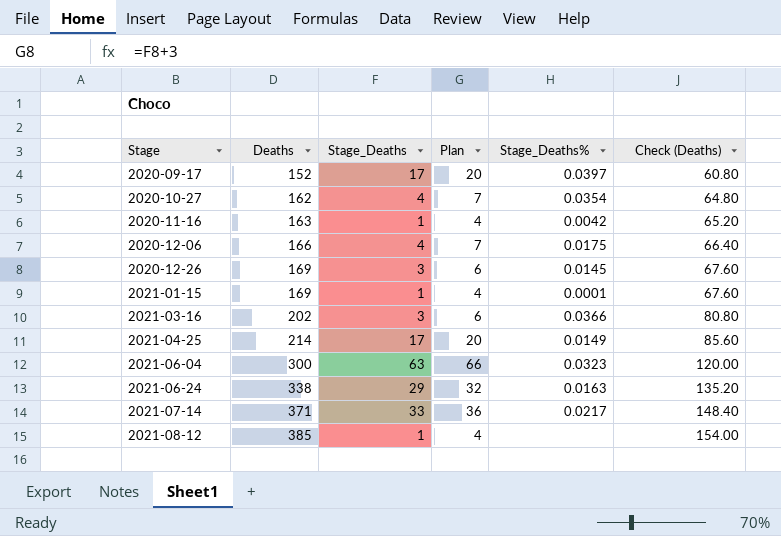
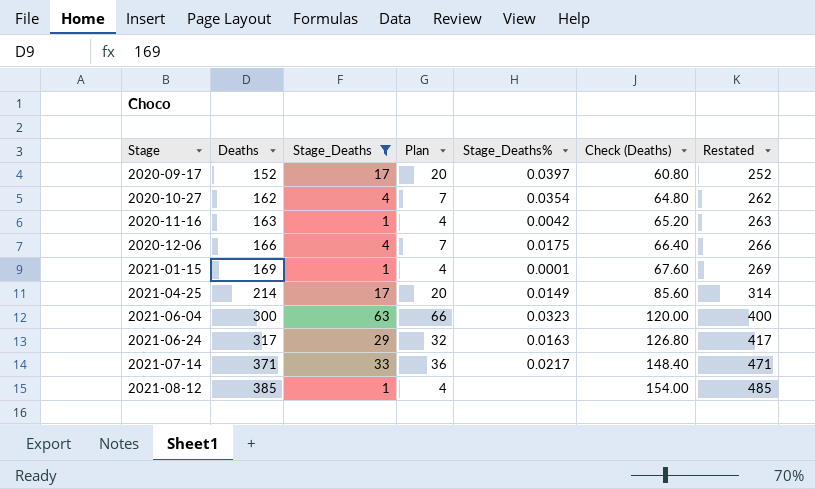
filter: none -> Stage_Deaths != 3
column Restated | formula: none -> [Deaths] + 100
2021-06-24 | Deaths: 338 -> 317
2021-06-24 | Check (Deaths): 135.20 -> 126.80

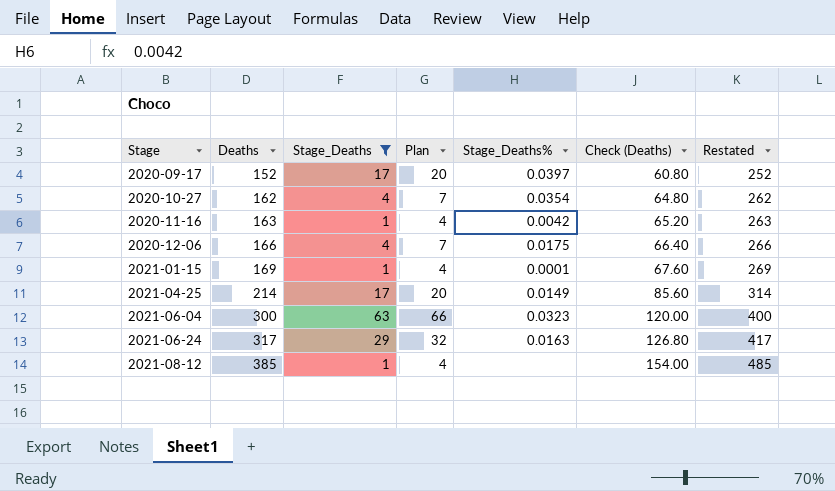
row 2021-07-14: 371 | 33 | 36 | 0.0217 | 148.40 | 471 -> none

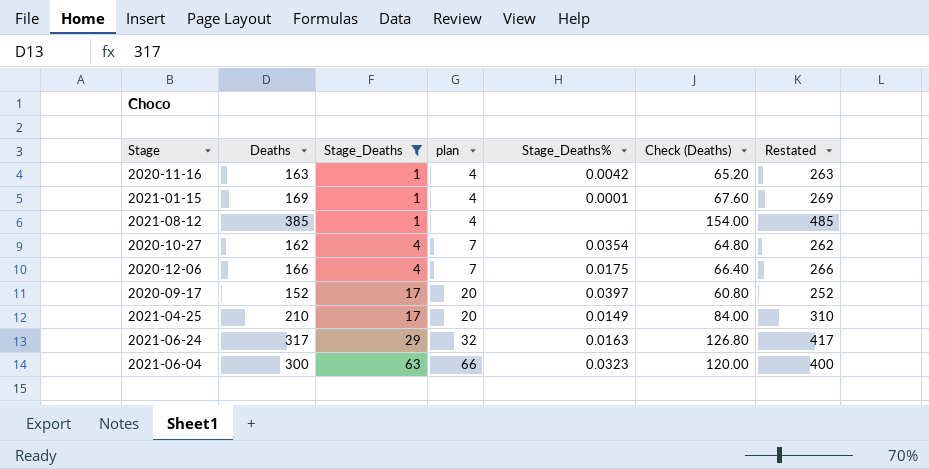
row order: Stage ascending -> Stage_Deaths ascending
column name: Plan -> plan
2021-04-25 | Deaths: 214 -> 210
2021-04-25 | Check (Deaths): 85.60 -> 84.00
2021-04-25 | Restated: 314 -> 310

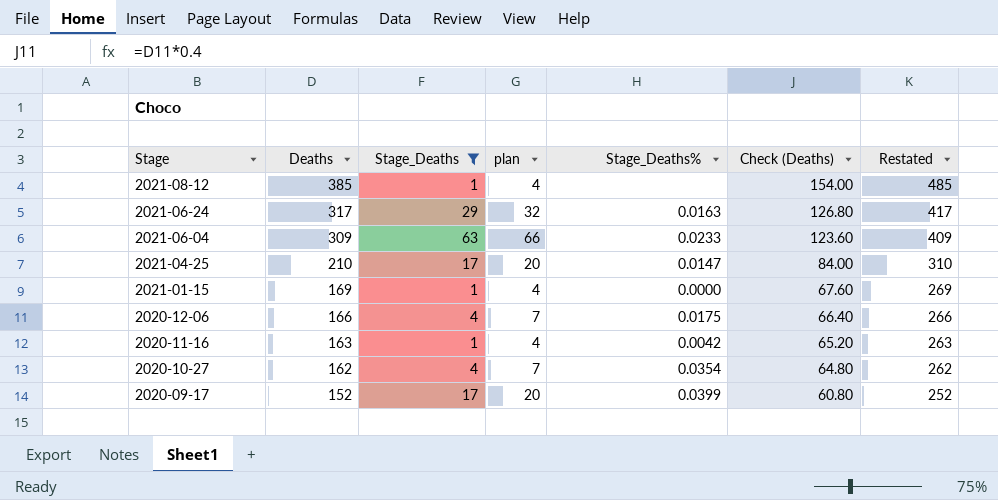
row order: Stage_Deaths ascending -> Stage descending
2021-06-04 | Deaths: 300 -> 309
2021-06-04 | Stage_Deaths%: 0.0323 -> 0.0233
2021-06-04 | Check (Deaths): 120.00 -> 123.60
2021-06-04 | Restated: 400 -> 409
2021-04-25 | Stage_Deaths%: 0.0149 -> 0.0147
2021-01-15 | Stage_Deaths%: 0.0001 -> 0.0000
2020-09-17 | Stage_Deaths%: 0.0397 -> 0.0399

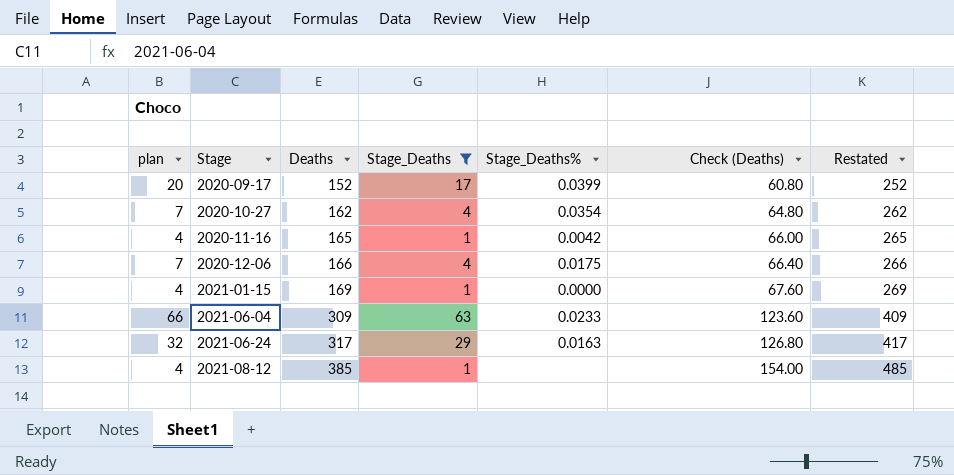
row order: Stage descending -> Stage ascending
column plan | position: 4 -> 1
row 2021-04-25: 210 | 17 | 20 | 0.0147 | 84.00 | 310 -> none
2020-11-16 | Deaths: 163 -> 165
2020-11-16 | Check (Deaths): 65.20 -> 66.00
2020-11-16 | Restated: 263 -> 265

